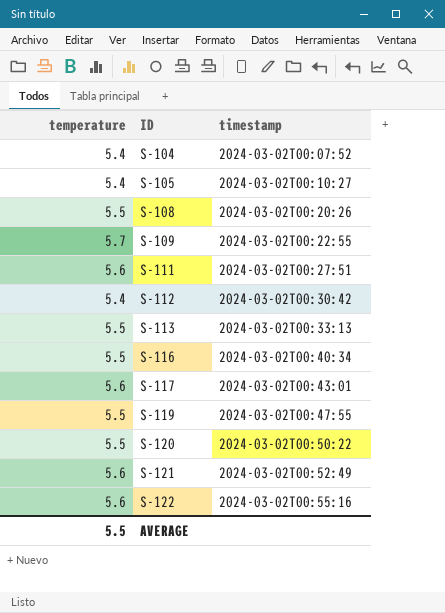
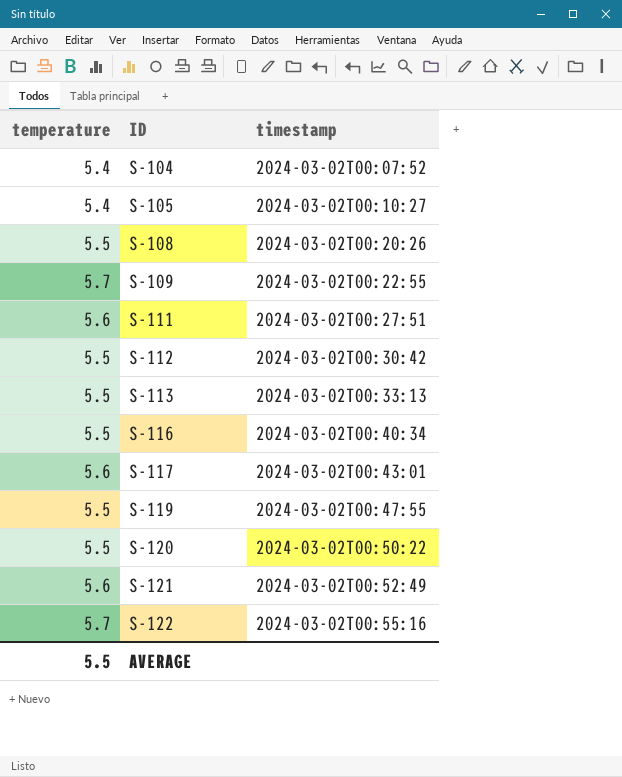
S-112 | temperature: 5.4 -> 5.5
S-122 | temperature: 5.6 -> 5.7

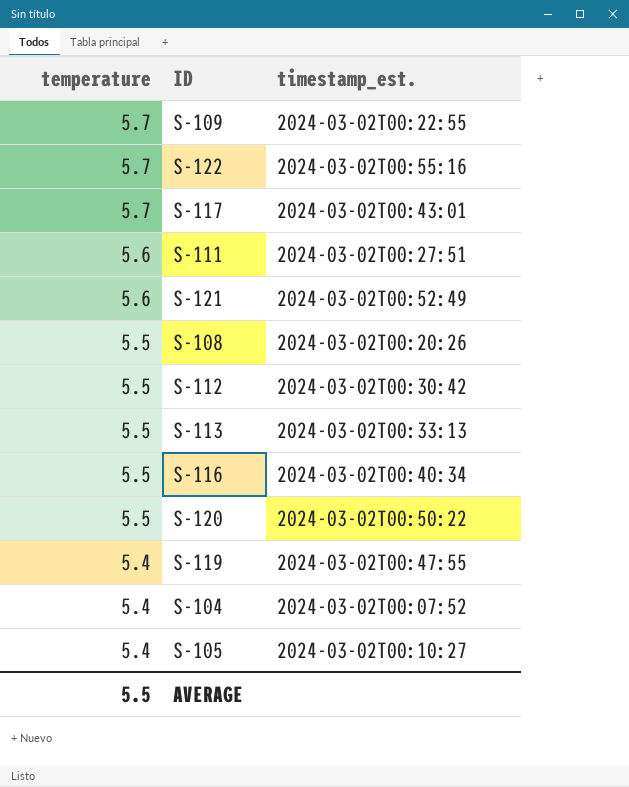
row order: ID ascending -> temperature descending
column name: timestamp -> timestamp_est.
S-117 | temperature: 5.6 -> 5.7
S-119 | temperature: 5.5 -> 5.4

